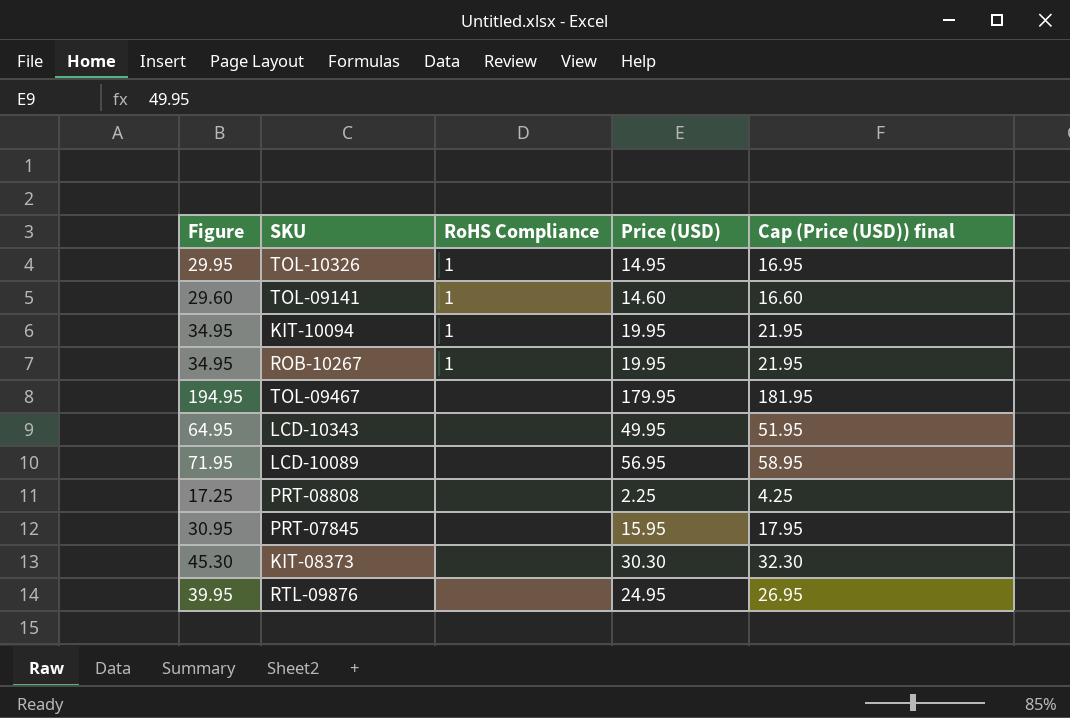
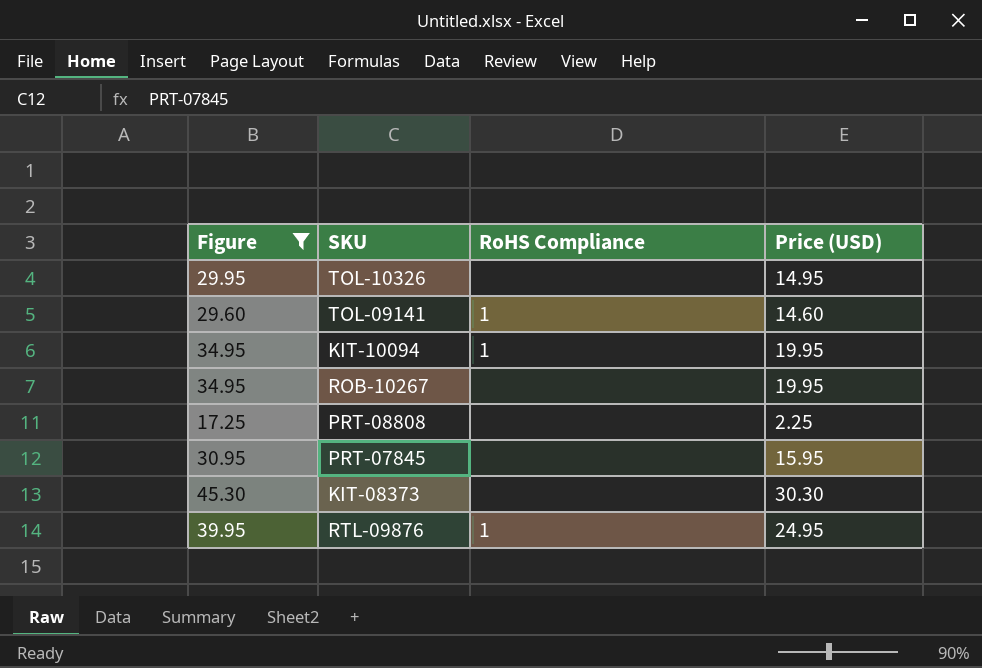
filter: none -> Figure <= 45.30
column Cap (Price (USD)) final | formula: [Price (USD)] + 2 -> none
TOL-10326 | RoHS Compliance: 1 -> none
ROB-10267 | RoHS Compliance: 1 -> none
RTL-09876 | RoHS Compliance: none -> 1

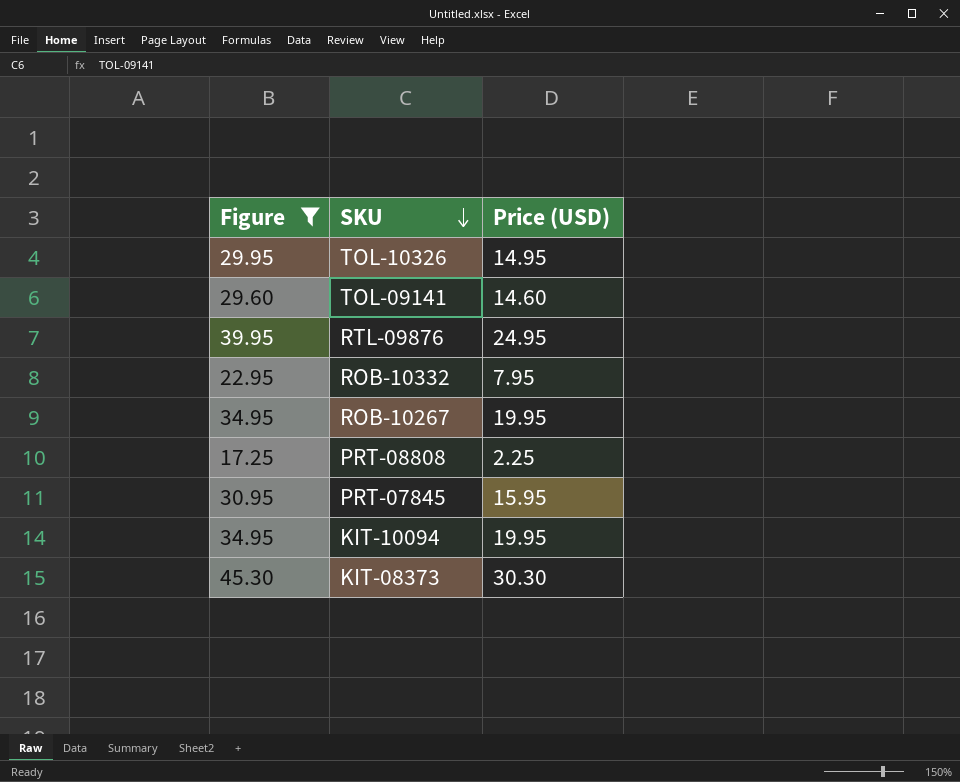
row order: none -> SKU descending
column RoHS Compliance | position: 3 -> none
row ROB-10332: none -> 22.95 | 7.95

